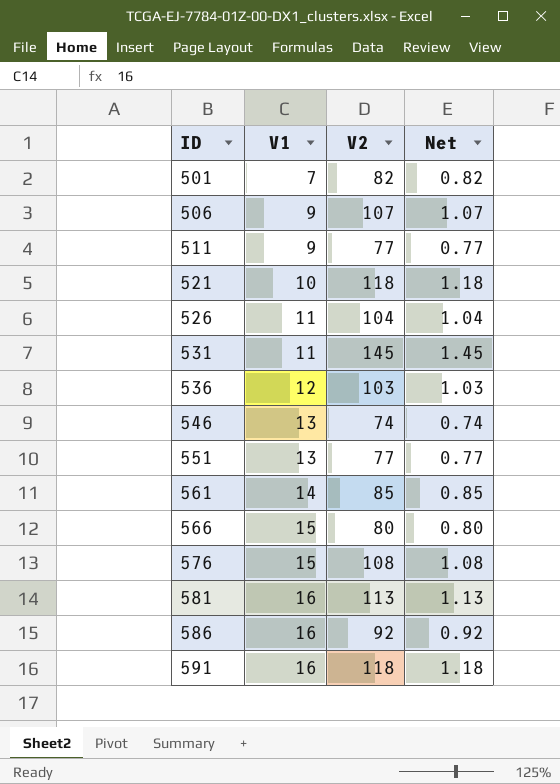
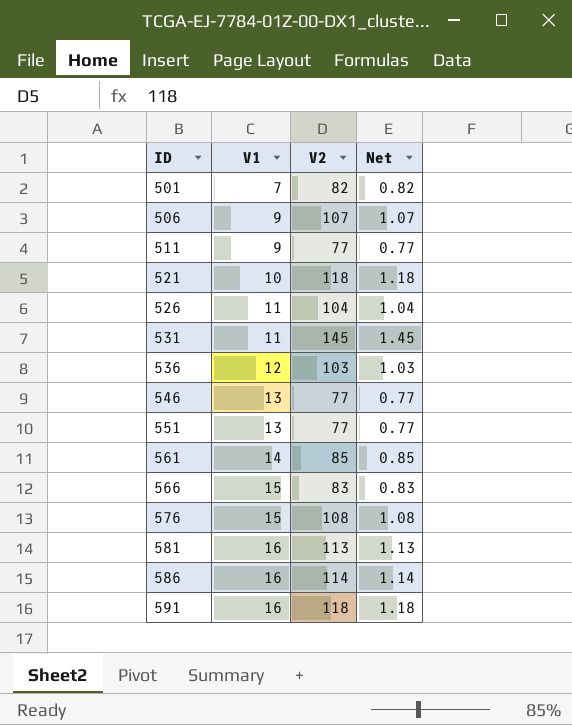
546 | V2: 74 -> 77
546 | Net: 0.74 -> 0.77
566 | V2: 80 -> 83
566 | Net: 0.80 -> 0.83
586 | V2: 92 -> 114
586 | Net: 0.92 -> 1.14

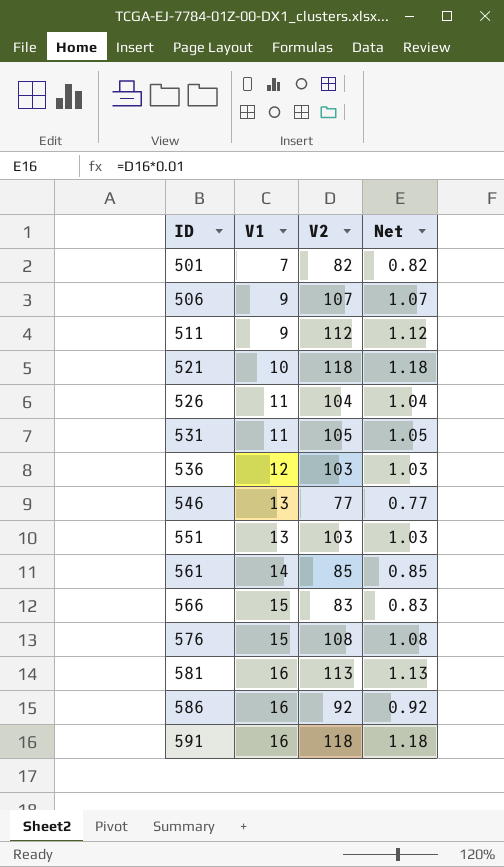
511 | V2: 77 -> 112
511 | Net: 0.77 -> 1.12
531 | V2: 145 -> 105
531 | Net: 1.45 -> 1.05
551 | V2: 77 -> 103
551 | Net: 0.77 -> 1.03
586 | V2: 114 -> 92
586 | Net: 1.14 -> 0.92

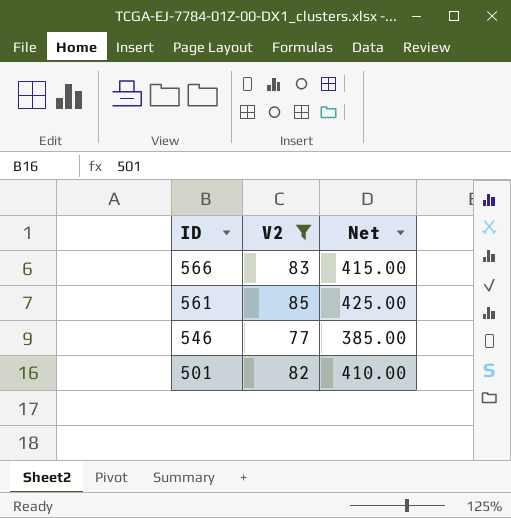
filter: none -> V2 <= 85
row order: ID ascending -> ID descending
column V1 | position: 2 -> none
column Net | formula: [V2] * 0.01 -> [V2] * 5

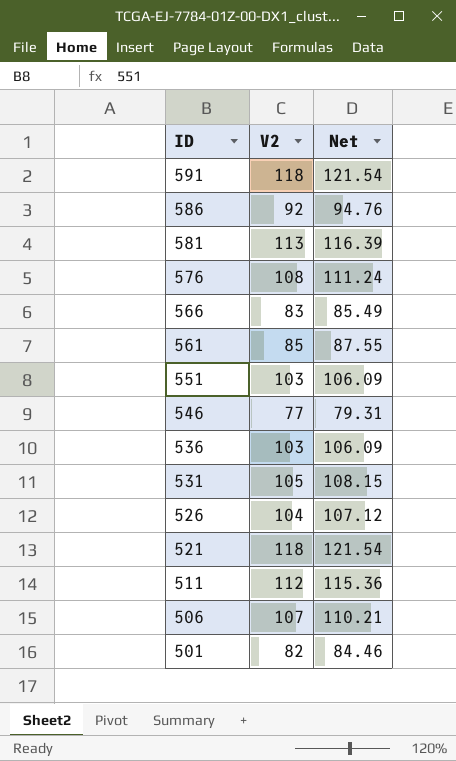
filter: V2 <= 85 -> none
column Net | formula: [V2] * 5 -> [V2] * 1.03

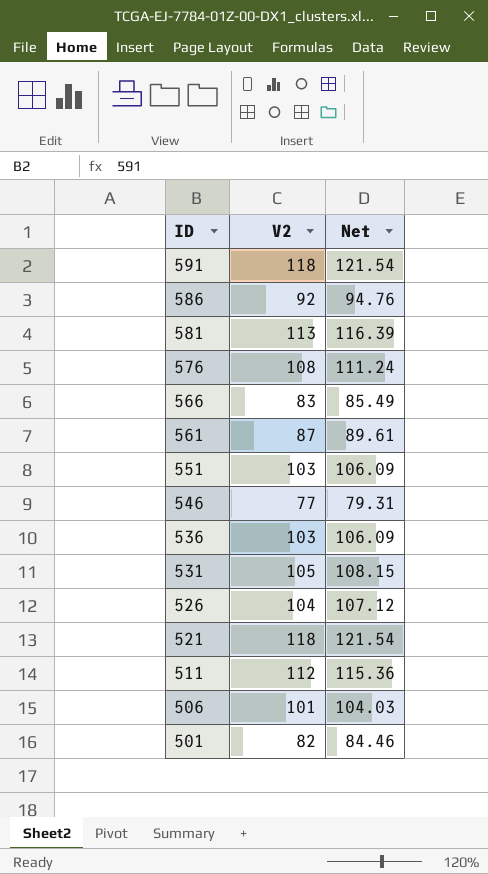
561 | V2: 85 -> 87
561 | Net: 87.55 -> 89.61
506 | V2: 107 -> 101
506 | Net: 110.21 -> 104.03

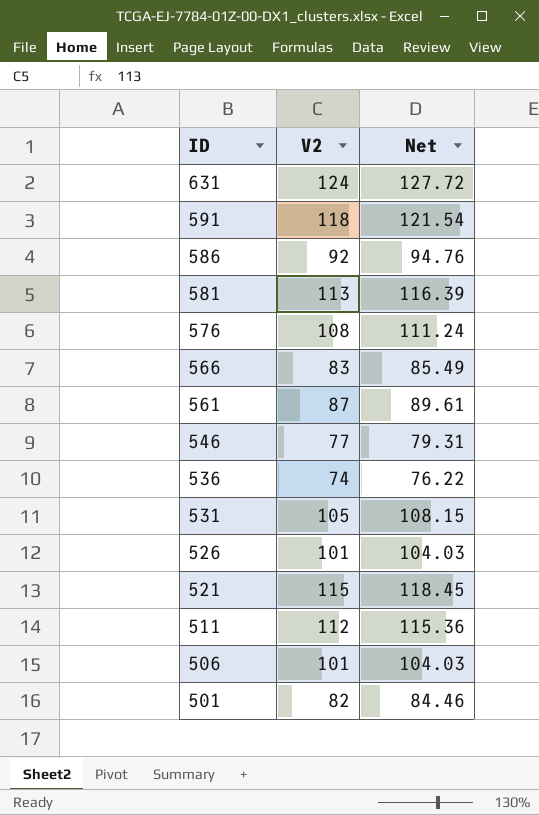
row 551: 103 | 106.09 -> none
row 631: none -> 124 | 127.72
536 | V2: 103 -> 74
536 | Net: 106.09 -> 76.22
526 | V2: 104 -> 101
526 | Net: 107.12 -> 104.03
521 | V2: 118 -> 115
521 | Net: 121.54 -> 118.45

